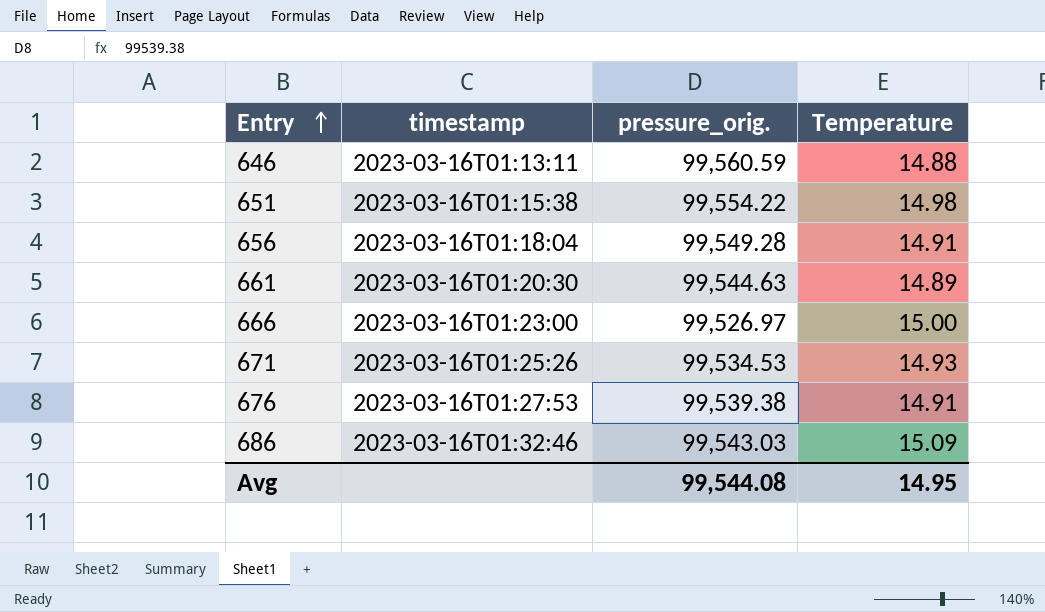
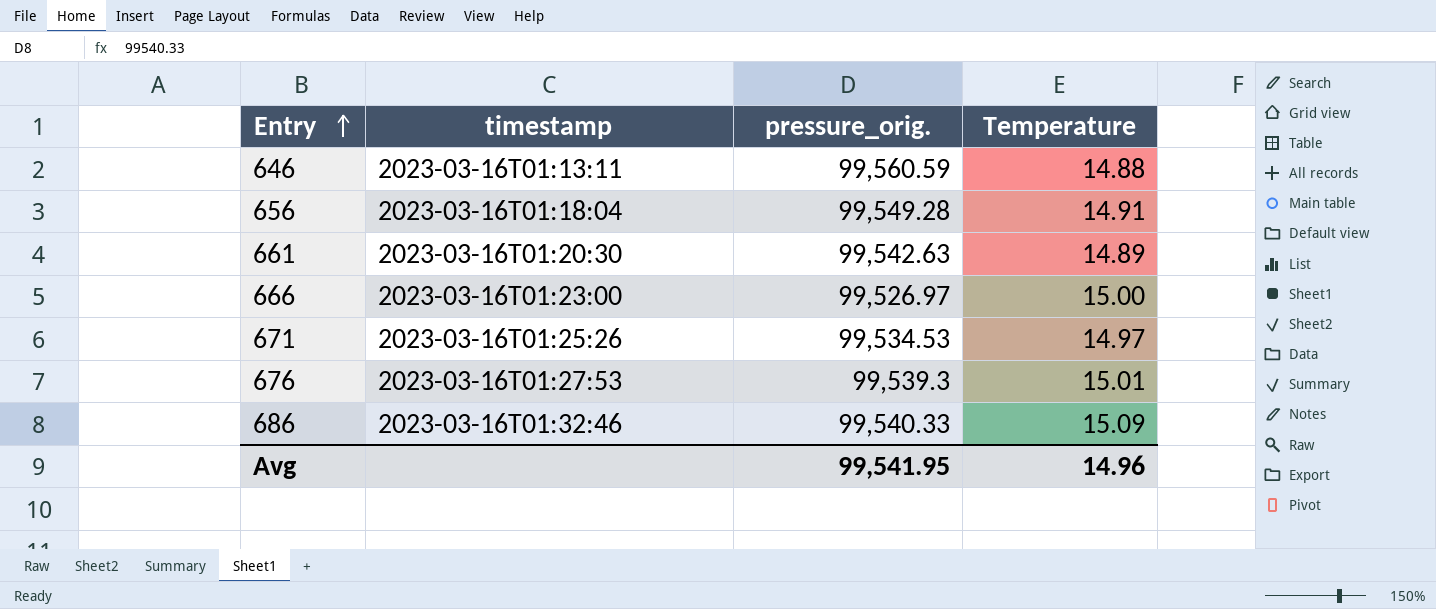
row 651: 2023-03-16T01:15:38 | 99,554.22 | 14.98 -> none
661 | pressure_orig.: 99,544.63 -> 99,542.63
671 | Temperature: 14.93 -> 14.97
676 | pressure_orig.: 99,539.38 -> 99,539.3
676 | Temperature: 14.91 -> 15.01
686 | pressure_orig.: 99,543.03 -> 99,540.33
Avg | pressure_orig.: 99,544.08 -> 99,541.95
Avg | Temperature: 14.95 -> 14.96

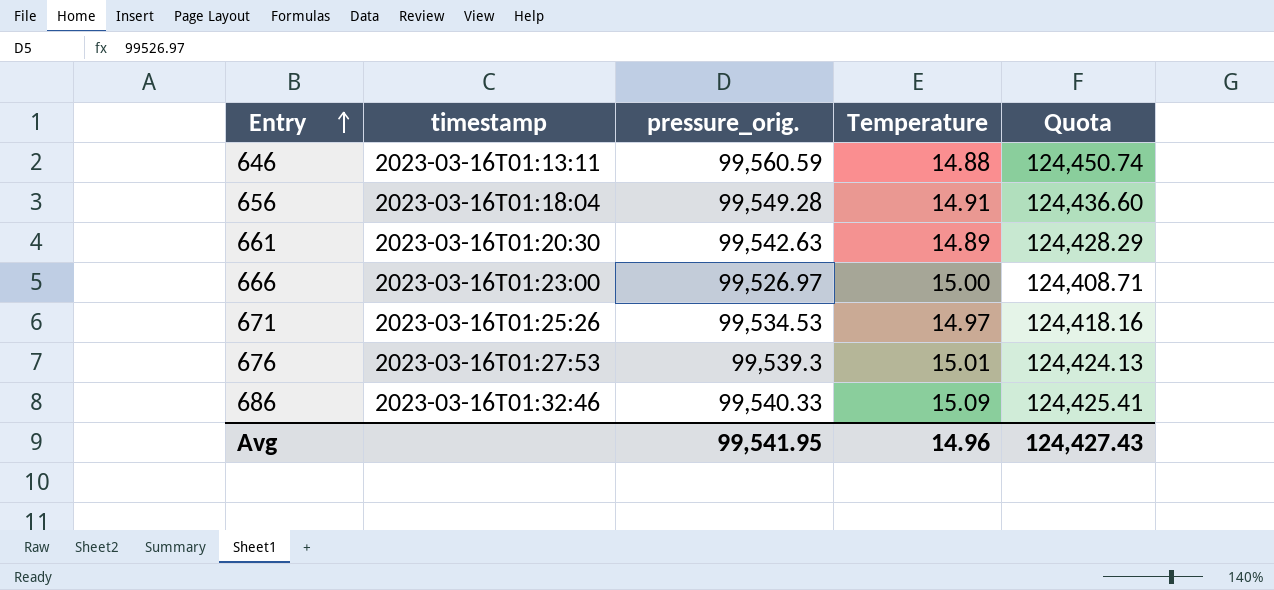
column Quota | formula: none -> [pressure_orig.] * 1.25

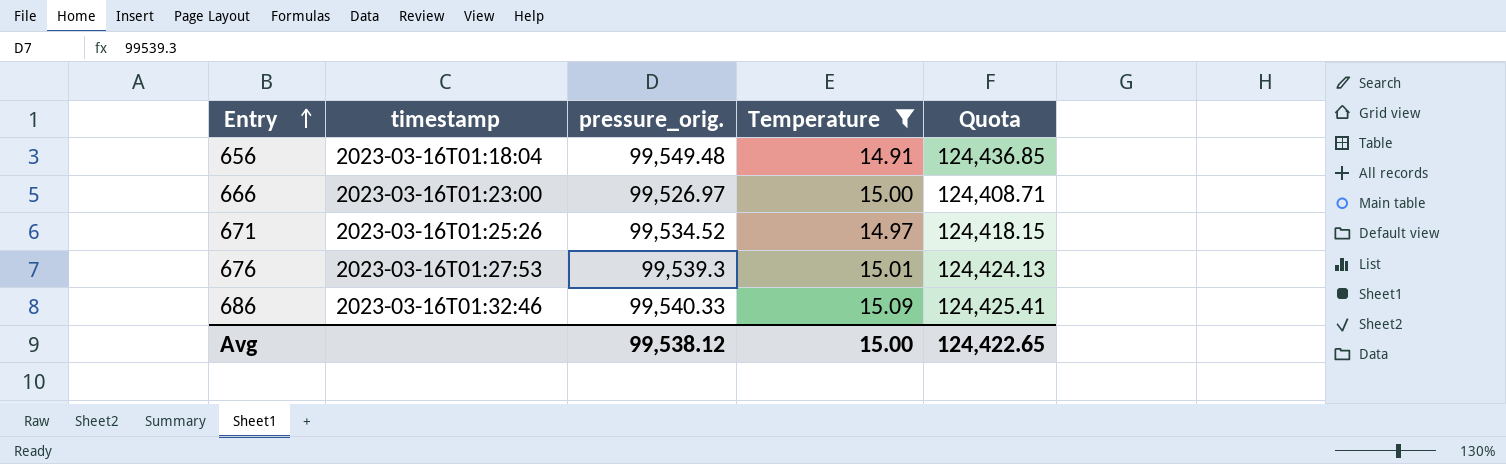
filter: none -> Temperature >= 14.91
656 | pressure_orig.: 99,549.28 -> 99,549.48
656 | Quota: 124,436.60 -> 124,436.85
671 | pressure_orig.: 99,534.53 -> 99,534.52
671 | Quota: 124,418.16 -> 124,418.15
Avg | pressure_orig.: 99,541.95 -> 99,538.12
Avg | Temperature: 14.96 -> 15.00
Avg | Quota: 124,427.43 -> 124,422.65

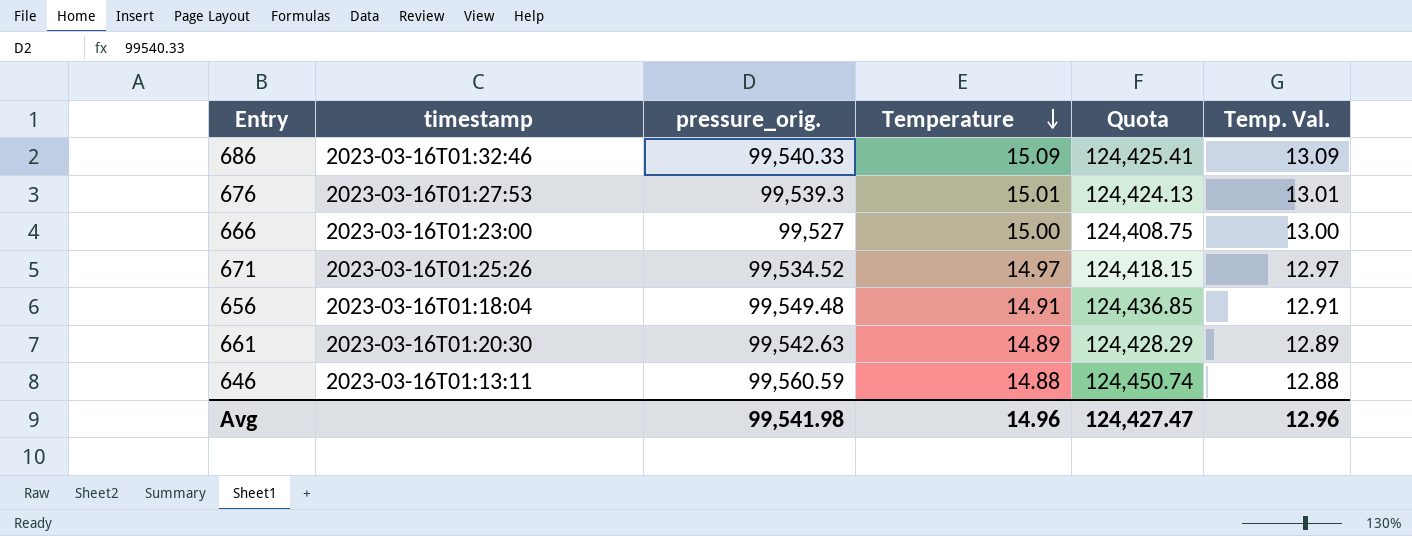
filter: Temperature >= 14.91 -> none
row order: Entry ascending -> Temperature descending
column Temp. Val. | formula: none -> [Temperature] - 2
666 | pressure_orig.: 99,526.97 -> 99,527
666 | Quota: 124,408.71 -> 124,408.75
Avg | pressure_orig.: 99,538.12 -> 99,541.98
Avg | Temperature: 15.00 -> 14.96
Avg | Quota: 124,422.65 -> 124,427.47

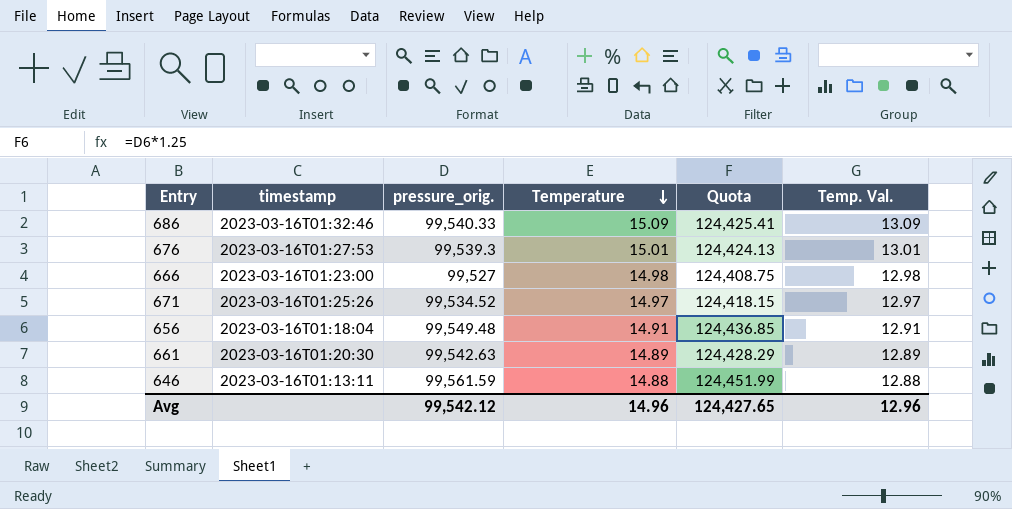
666 | Temperature: 15.00 -> 14.98
666 | Temp. Val.: 13.00 -> 12.98
646 | pressure_orig.: 99,560.59 -> 99,561.59
646 | Quota: 124,450.74 -> 124,451.99
Avg | pressure_orig.: 99,541.98 -> 99,542.12
Avg | Quota: 124,427.47 -> 124,427.65

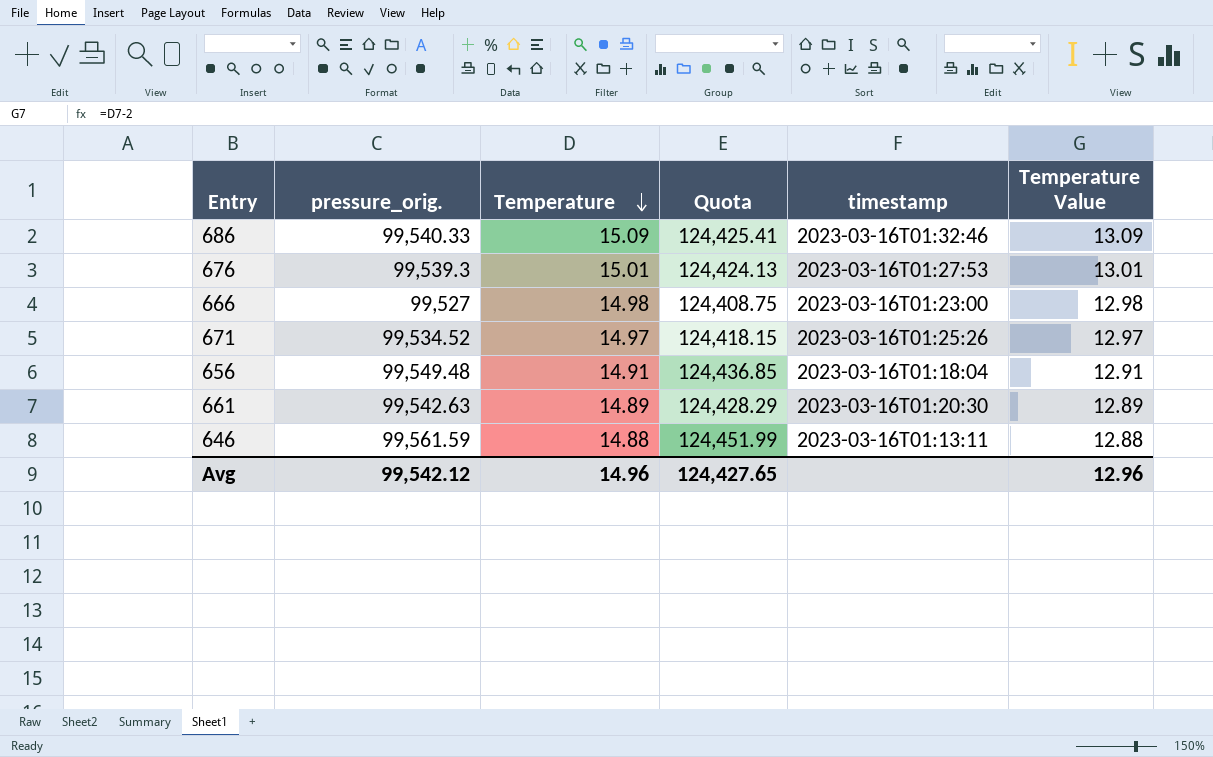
column timestamp | position: 2 -> 5
column name: Temp. Val. -> Temperature Value

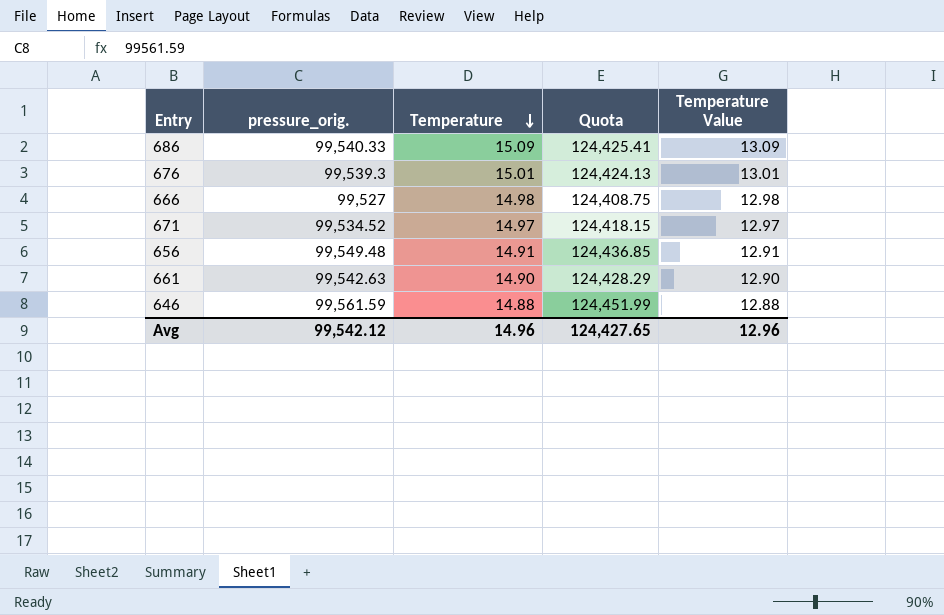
column timestamp | position: 5 -> none
661 | Temperature: 14.89 -> 14.90
661 | Temperature Value: 12.89 -> 12.90

